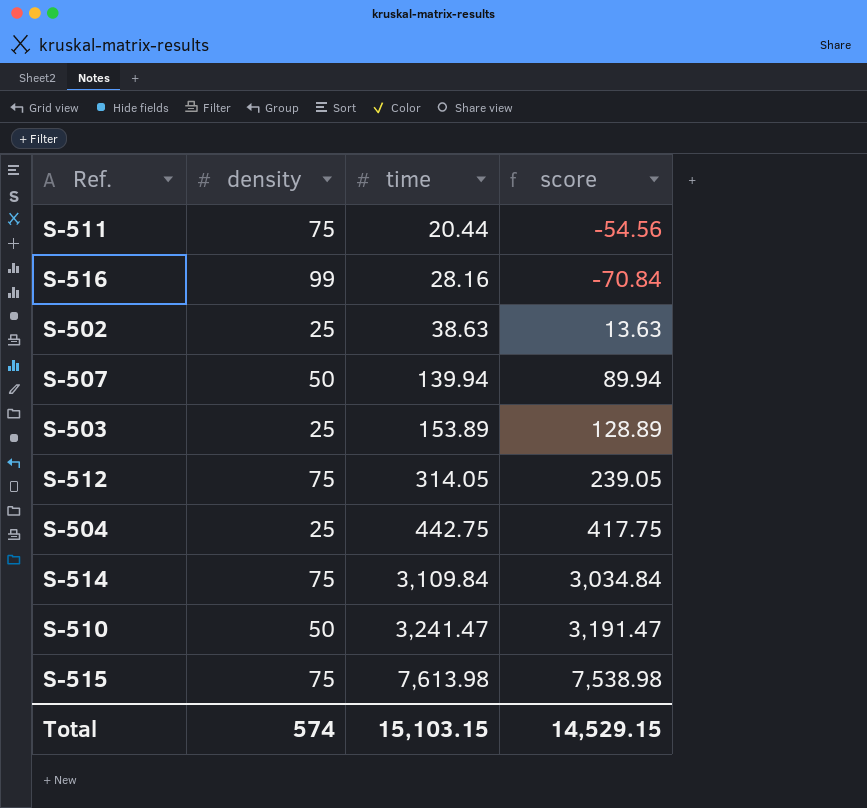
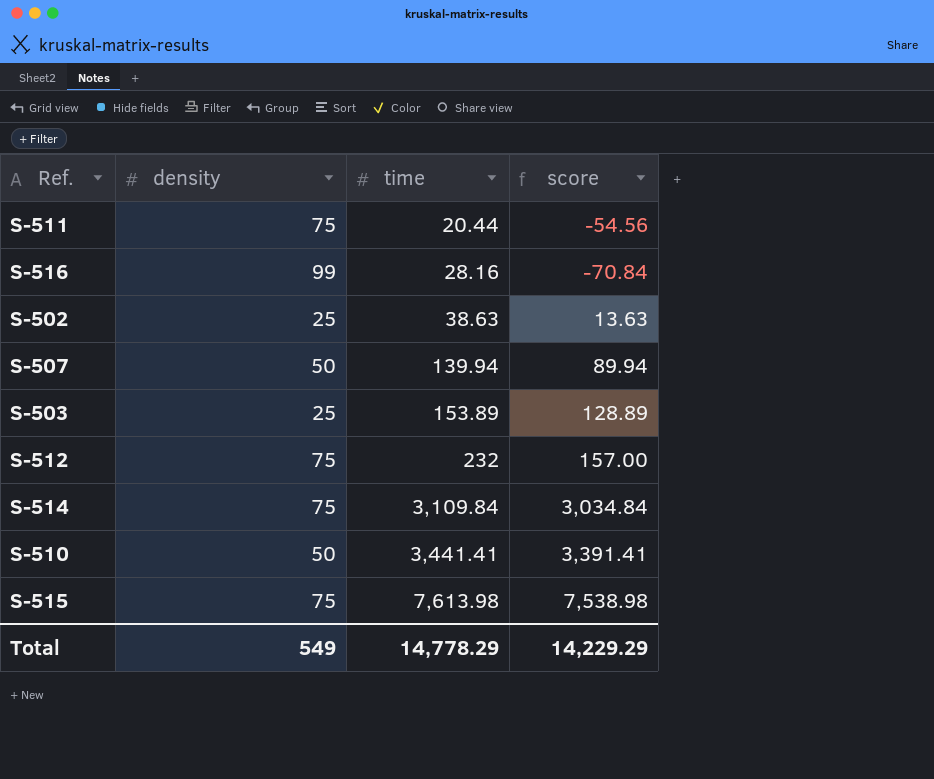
row S-504: 25 | 442.75 | 417.75 -> none
S-512 | time: 314.05 -> 232
S-512 | score: 239.05 -> 157.00
S-510 | time: 3,241.47 -> 3,441.41
S-510 | score: 3,191.47 -> 3,391.41
Total | density: 574 -> 549
Total | time: 15,103.15 -> 14,778.29
Total | score: 14,529.15 -> 14,229.29

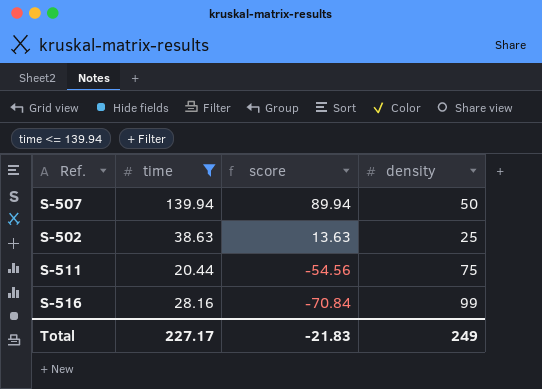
filter: none -> time <= 139.94
row order: time ascending -> score descending
column density | position: 2 -> 4
Total | time: 14,778.29 -> 227.17
Total | score: 14,229.29 -> -21.83
Total | density: 549 -> 249

